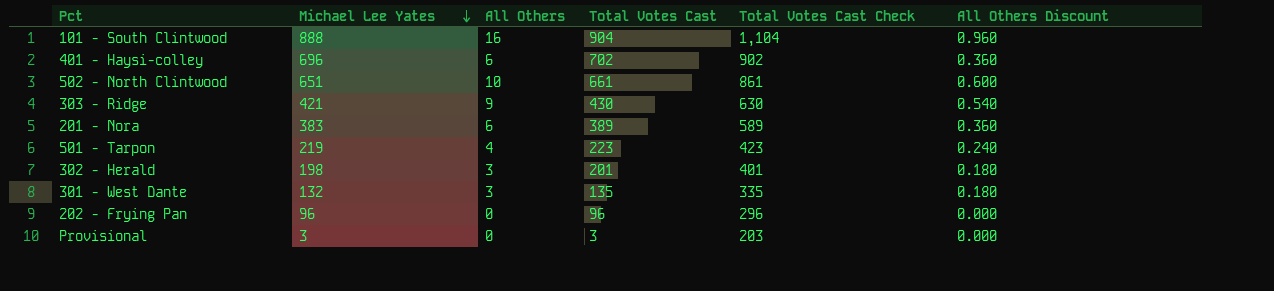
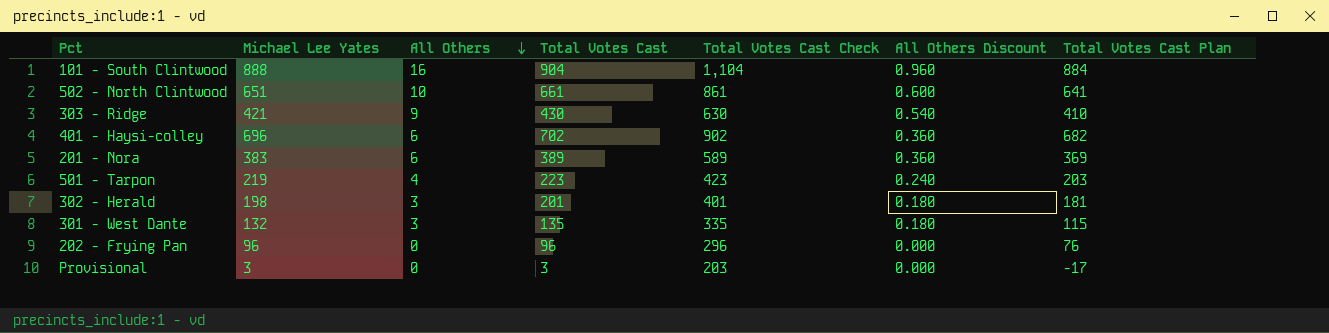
row order: Michael Lee Yates descending -> All Others descending
column Total Votes Cast Plan | formula: none -> [Total Votes Cast] - 20

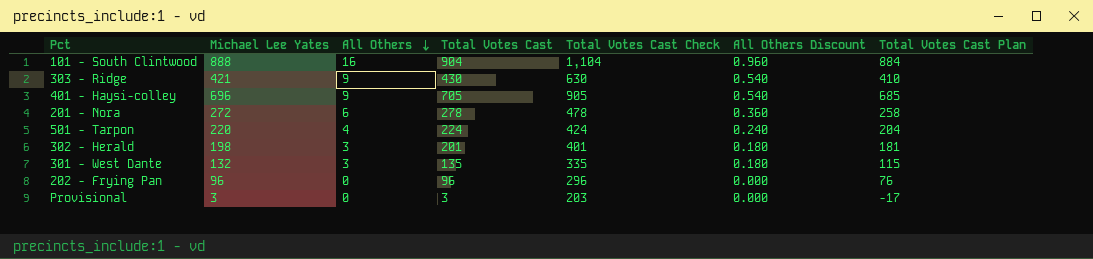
row 502 - North Clintwood: 651 | 10 | 661 | 861 | 0.600 | 641 -> none
401 - Haysi-colley | All Others: 6 -> 9
401 - Haysi-colley | Total Votes Cast: 702 -> 705
401 - Haysi-colley | Total Votes Cast Check: 902 -> 905
401 - Haysi-colley | All Others Discount: 0.360 -> 0.540
401 - Haysi-colley | Total Votes Cast Plan: 682 -> 685
201 - Nora | Michael Lee Yates: 383 -> 272
201 - Nora | Total Votes Cast: 389 -> 278
201 - Nora | Total Votes Cast Check: 589 -> 478
201 - Nora | Total Votes Cast Plan: 369 -> 258
501 - Tarpon | Michael Lee Yates: 219 -> 220
501 - Tarpon | Total Votes Cast: 223 -> 224
501 - Tarpon | Total Votes Cast Check: 423 -> 424
501 - Tarpon | Total Votes Cast Plan: 203 -> 204

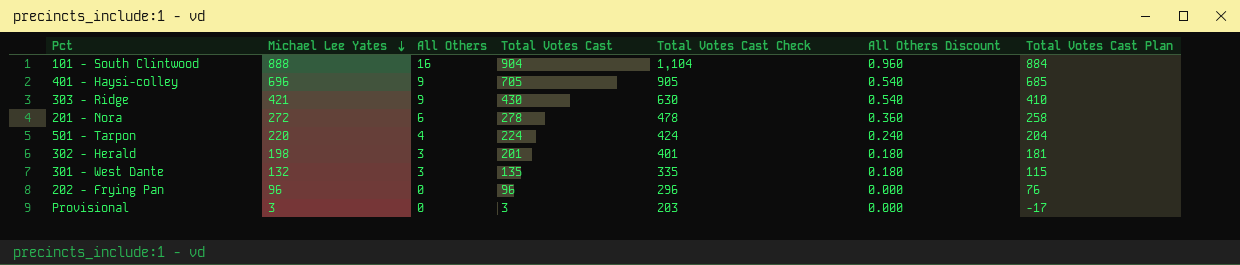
row order: All Others descending -> Michael Lee Yates descending

